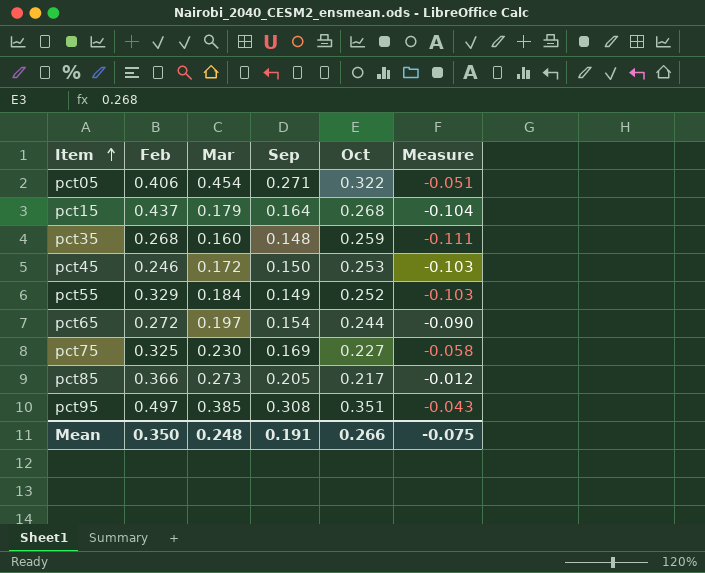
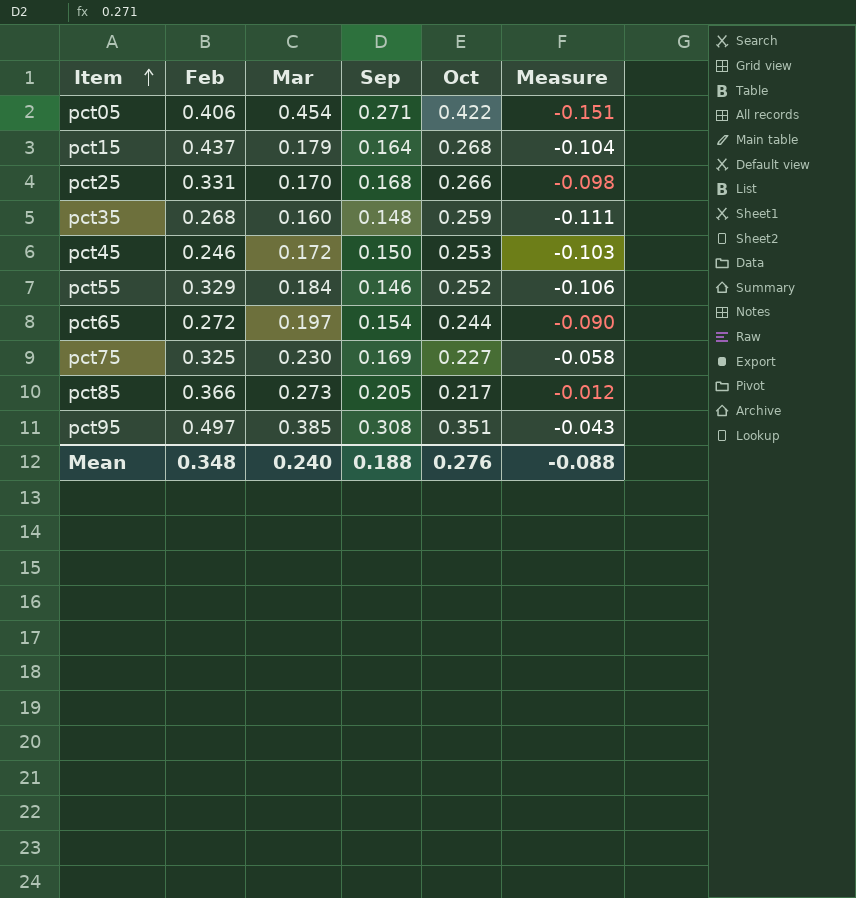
pct05 | Oct: 0.322 -> 0.422
pct05 | Measure: -0.051 -> -0.151
row pct25: none -> 0.331 | 0.170 | 0.168 | 0.266 | -0.098
pct55 | Sep: 0.149 -> 0.146
pct55 | Measure: -0.103 -> -0.106
Mean | Feb: 0.350 -> 0.348
Mean | Mar: 0.248 -> 0.240
Mean | Sep: 0.191 -> 0.188
Mean | Oct: 0.266 -> 0.276
Mean | Measure: -0.075 -> -0.088

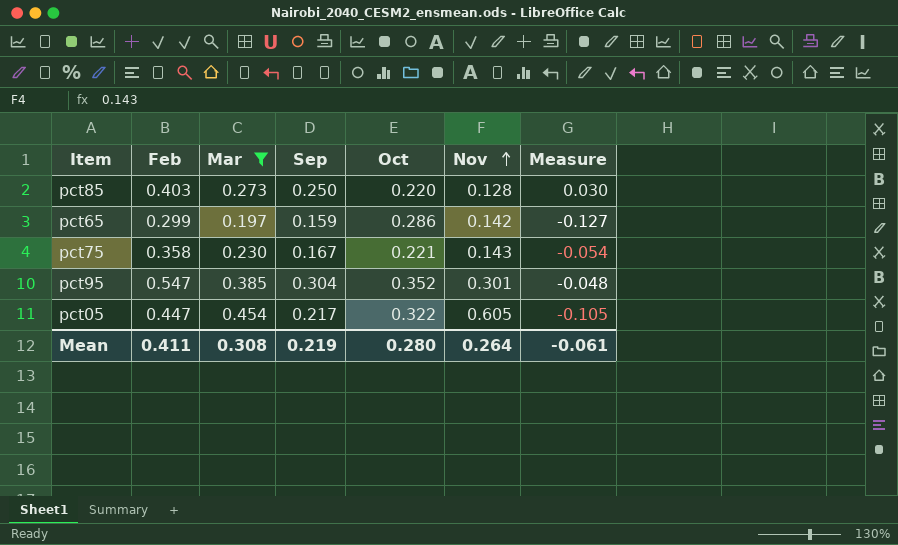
filter: none -> Mar >= 0.197
row order: Item ascending -> Nov ascending
column Nov | position: none -> 6
pct85 | Feb: 0.366 -> 0.403
pct85 | Sep: 0.205 -> 0.250
pct85 | Oct: 0.217 -> 0.220
pct85 | Measure: -0.012 -> 0.030
pct65 | Feb: 0.272 -> 0.299
pct65 | Sep: 0.154 -> 0.159
pct65 | Oct: 0.244 -> 0.286
pct65 | Measure: -0.090 -> -0.127
pct75 | Feb: 0.325 -> 0.358
pct75 | Sep: 0.169 -> 0.167
pct75 | Oct: 0.227 -> 0.221
pct75 | Measure: -0.058 -> -0.054
pct95 | Feb: 0.497 -> 0.547
pct95 | Sep: 0.308 -> 0.304
pct95 | Oct: 0.351 -> 0.352
pct95 | Measure: -0.043 -> -0.048
pct05 | Feb: 0.406 -> 0.447
pct05 | Sep: 0.271 -> 0.217
pct05 | Oct: 0.422 -> 0.322
pct05 | Measure: -0.151 -> -0.105
Mean | Feb: 0.348 -> 0.411
Mean | Mar: 0.240 -> 0.308
Mean | Sep: 0.188 -> 0.219
Mean | Oct: 0.276 -> 0.280
Mean | Measure: -0.088 -> -0.061

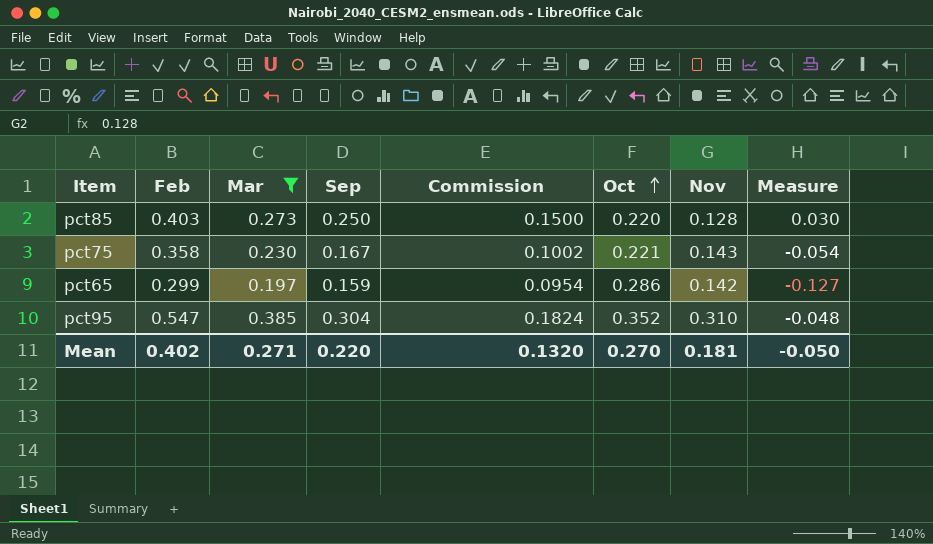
row order: Nov ascending -> Oct ascending
column Commission | formula: none -> [Sep] * 0.6
row pct05: 0.447 | 0.454 | 0.217 | 0.322 | 0.605 | -0.105 -> none
pct95 | Nov: 0.301 -> 0.310
Mean | Feb: 0.411 -> 0.402
Mean | Mar: 0.308 -> 0.271
Mean | Sep: 0.219 -> 0.220
Mean | Oct: 0.280 -> 0.270
Mean | Nov: 0.264 -> 0.181
Mean | Measure: -0.061 -> -0.050

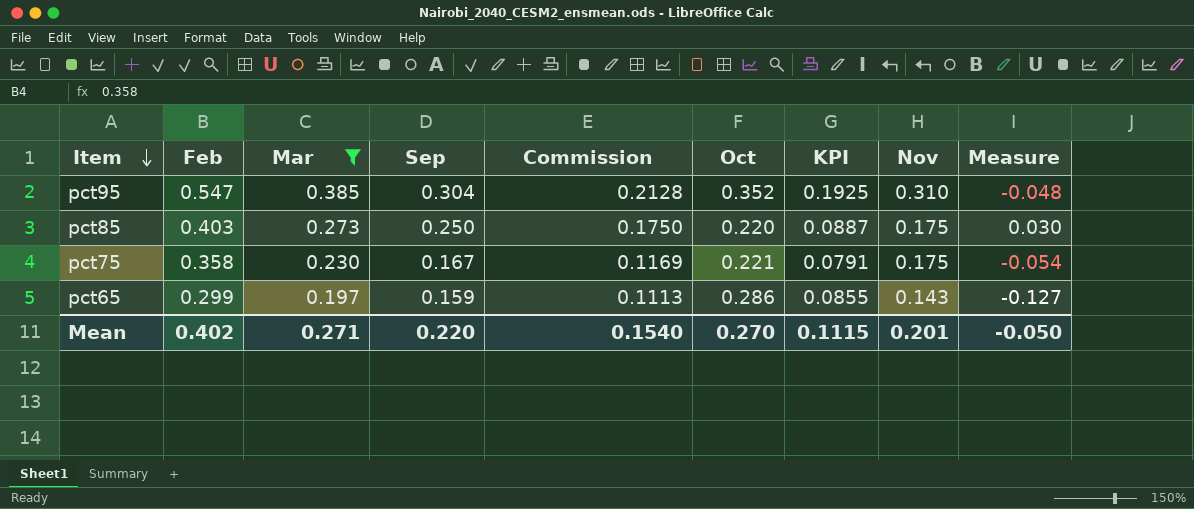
row order: Oct ascending -> Item descending
column Commission | formula: [Sep] * 0.6 -> [Sep] * 0.7
column KPI | formula: none -> [Feb] * [Oct]
pct85 | Nov: 0.128 -> 0.175
pct75 | Nov: 0.143 -> 0.175
pct65 | Nov: 0.142 -> 0.143
Mean | Commission: 0.1320 -> 0.1540
Mean | Nov: 0.181 -> 0.201

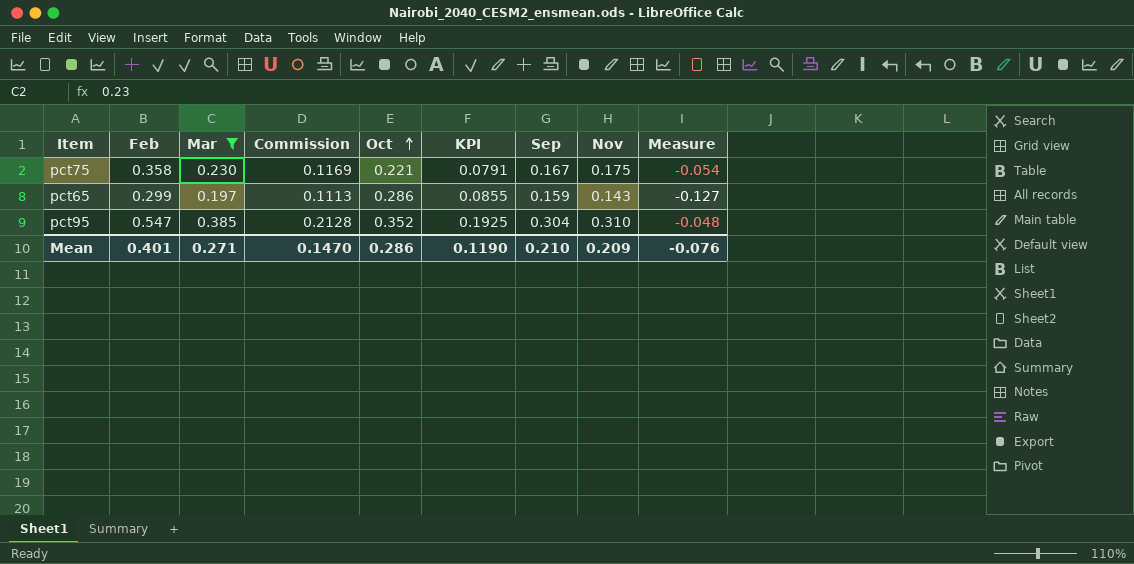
row order: Item descending -> Oct ascending
column Sep | position: 4 -> 7
row pct85: 0.403 | 0.273 | 0.250 | 0.1750 | 0.220 | 0.0887 | 0.175 | 0.030 -> none
Mean | Feb: 0.402 -> 0.401
Mean | Commission: 0.1540 -> 0.1470
Mean | Oct: 0.270 -> 0.286
Mean | KPI: 0.1115 -> 0.1190
Mean | Sep: 0.220 -> 0.210
Mean | Nov: 0.201 -> 0.209
Mean | Measure: -0.050 -> -0.076

